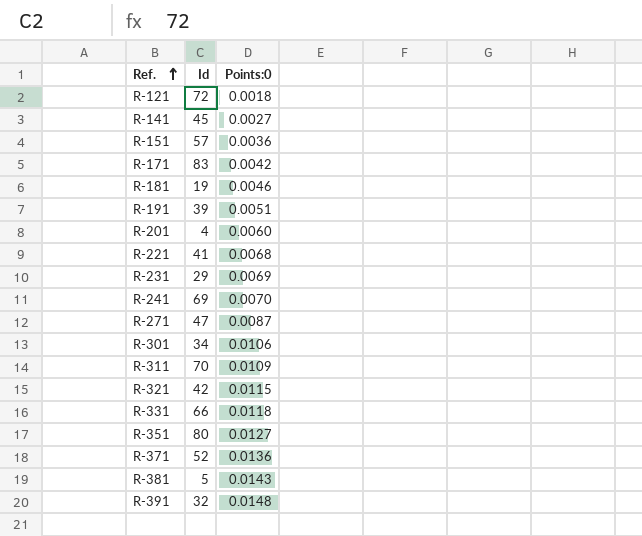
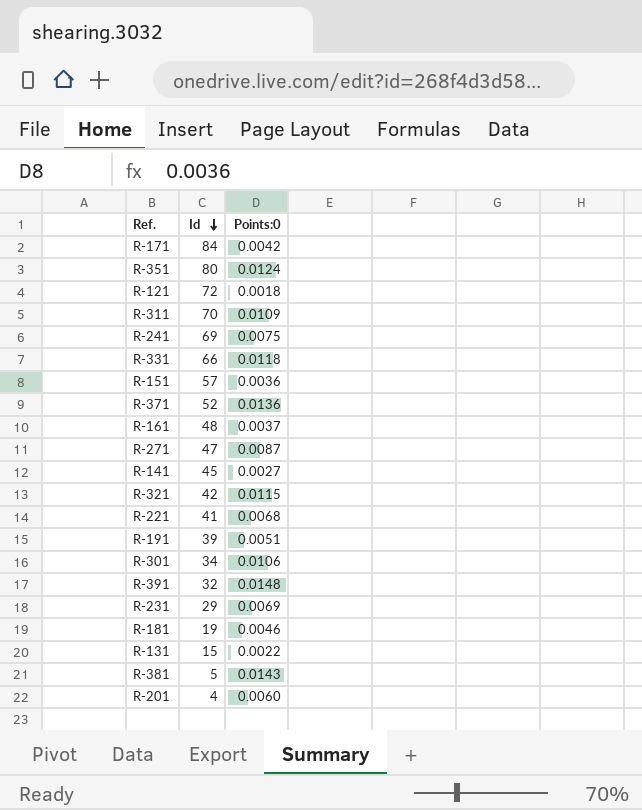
row order: Ref. ascending -> Id descending
R-171 | Id: 83 -> 84
R-351 | Points:0: 0.0127 -> 0.0124
R-241 | Points:0: 0.0070 -> 0.0075
row R-161: none -> 48 | 0.0037
row R-131: none -> 15 | 0.0022

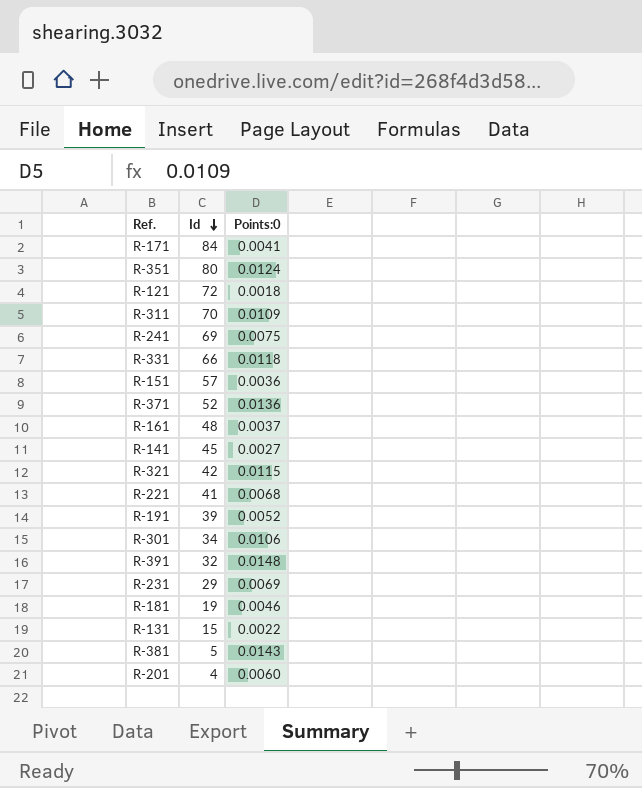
row R-271: 47 | 0.0087 -> none
R-171 | Points:0: 0.0042 -> 0.0041
R-191 | Points:0: 0.0051 -> 0.0052

